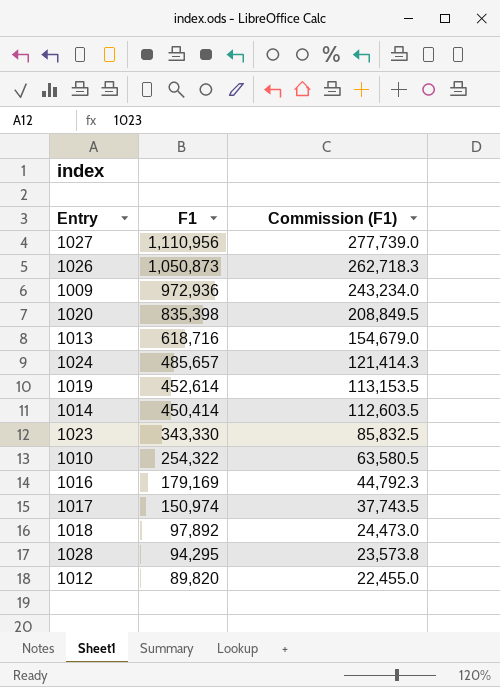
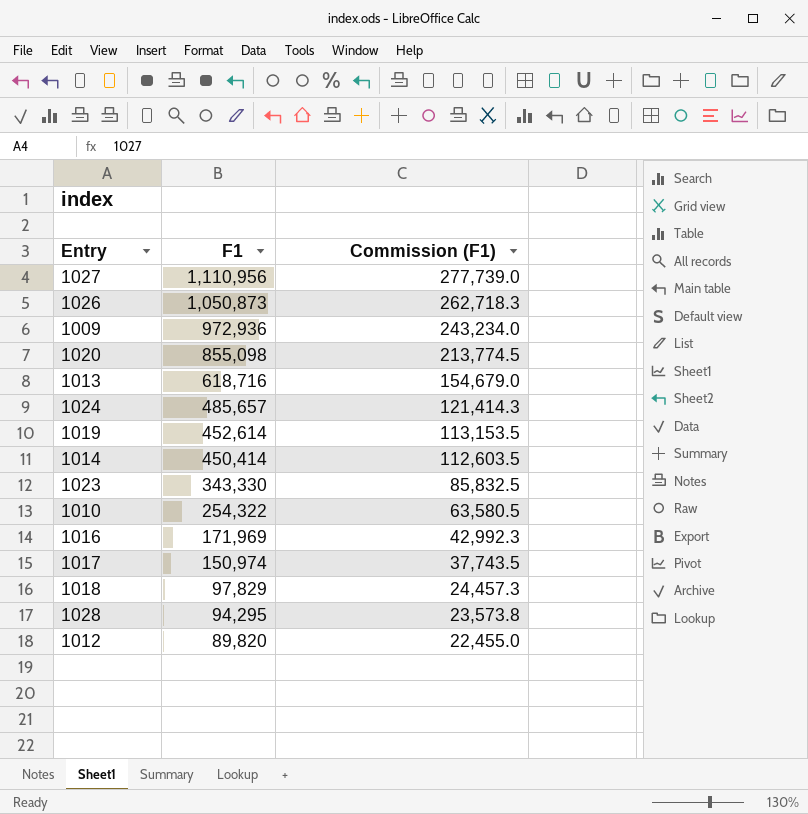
1020 | F1: 835,398 -> 855,098
1020 | Commission (F1): 208,849.5 -> 213,774.5
1016 | F1: 179,169 -> 171,969
1016 | Commission (F1): 44,792.3 -> 42,992.3
1018 | F1: 97,892 -> 97,829
1018 | Commission (F1): 24,473.0 -> 24,457.3

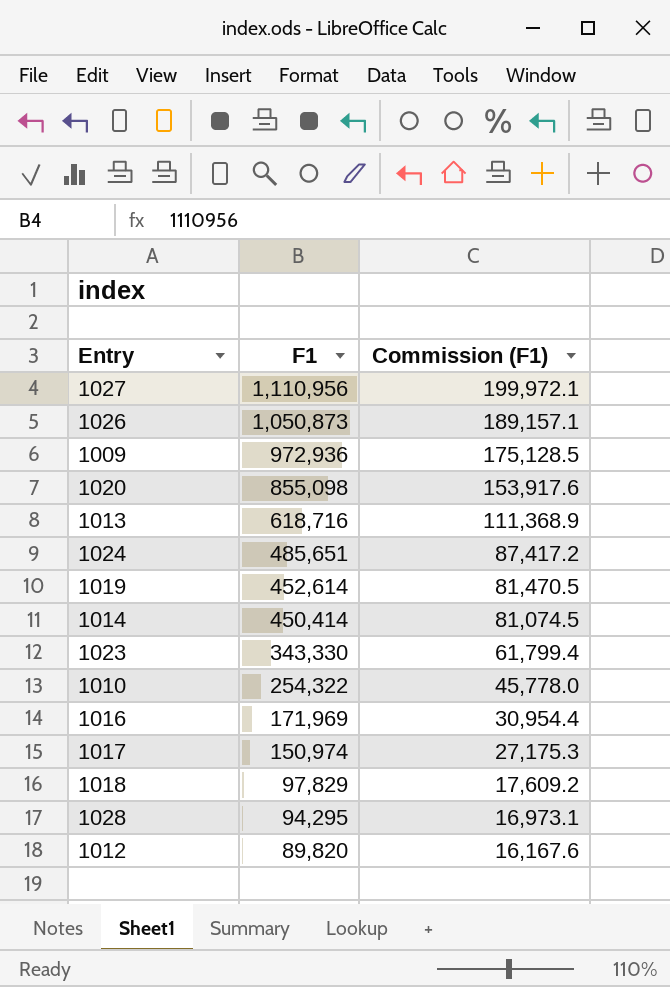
column Commission (F1) | formula: [F1] * 0.25 -> [F1] * 0.18
1024 | F1: 485,657 -> 485,651

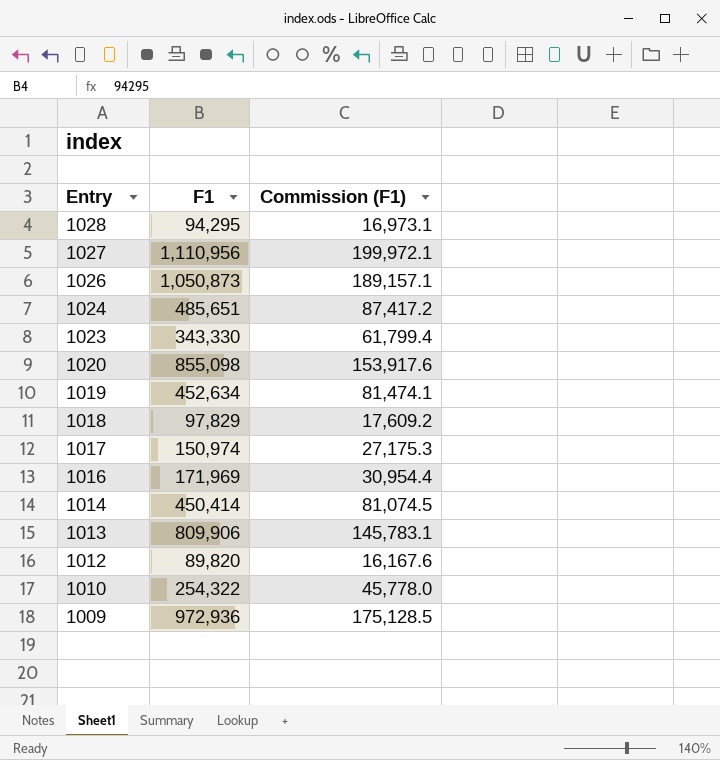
row order: F1 descending -> Entry descending
1019 | F1: 452,614 -> 452,634
1019 | Commission (F1): 81,470.5 -> 81,474.1
1013 | F1: 618,716 -> 809,906
1013 | Commission (F1): 111,368.9 -> 145,783.1

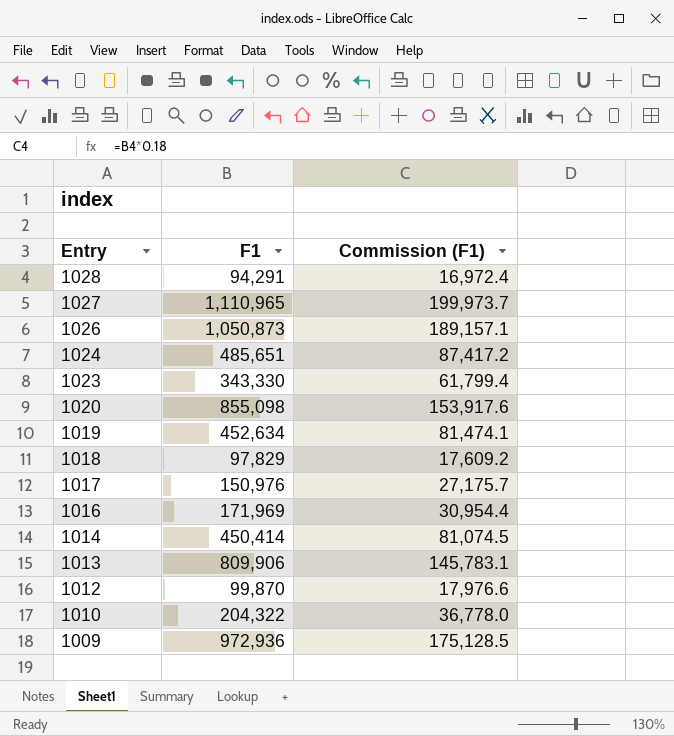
1028 | F1: 94,295 -> 94,291
1028 | Commission (F1): 16,973.1 -> 16,972.4
1027 | F1: 1,110,956 -> 1,110,965
1027 | Commission (F1): 199,972.1 -> 199,973.7
1017 | F1: 150,974 -> 150,976
1017 | Commission (F1): 27,175.3 -> 27,175.7
1012 | F1: 89,820 -> 99,870
1012 | Commission (F1): 16,167.6 -> 17,976.6
1010 | F1: 254,322 -> 204,322
1010 | Commission (F1): 45,778.0 -> 36,778.0

